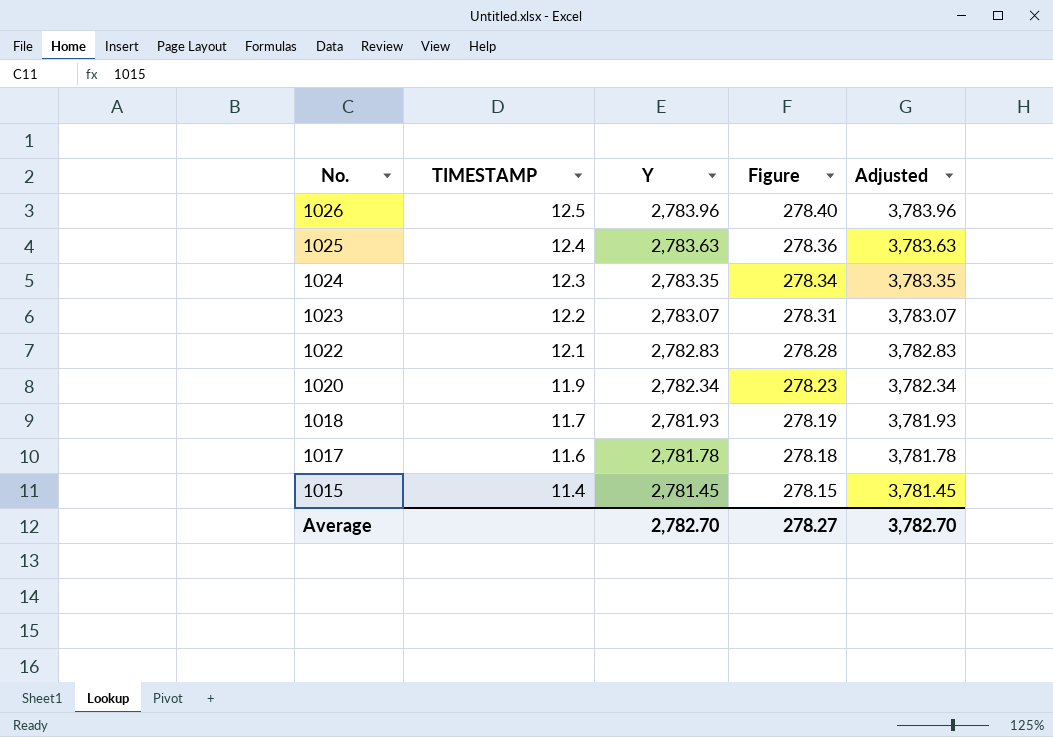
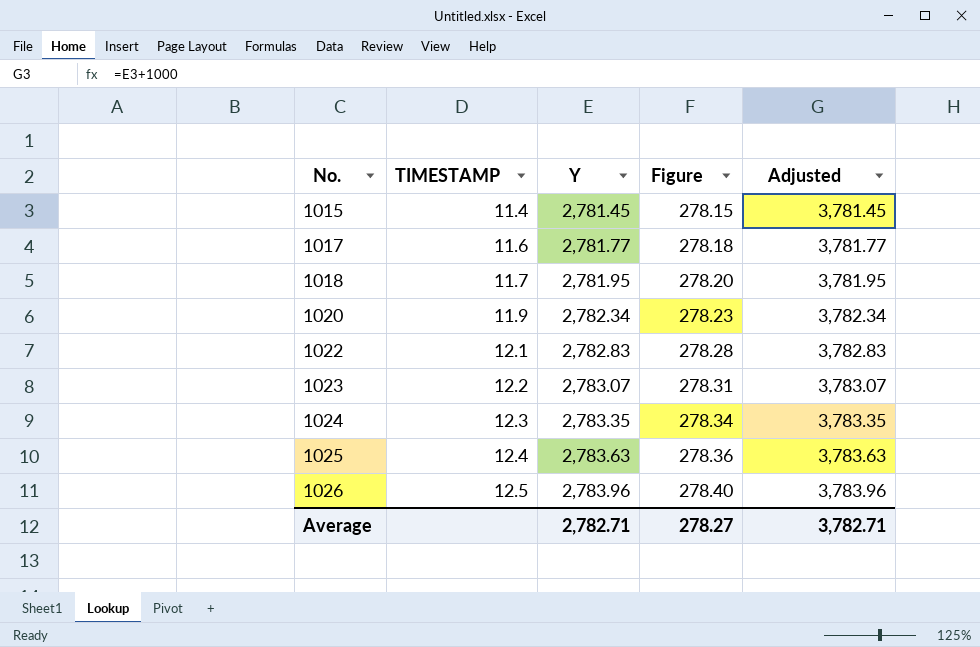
row order: No. descending -> No. ascending
1017 | Y: 2,781.78 -> 2,781.77
1017 | Adjusted: 3,781.78 -> 3,781.77
1018 | Y: 2,781.93 -> 2,781.95
1018 | Figure: 278.19 -> 278.20
1018 | Adjusted: 3,781.93 -> 3,781.95
Average | Y: 2,782.70 -> 2,782.71
Average | Adjusted: 3,782.70 -> 3,782.71

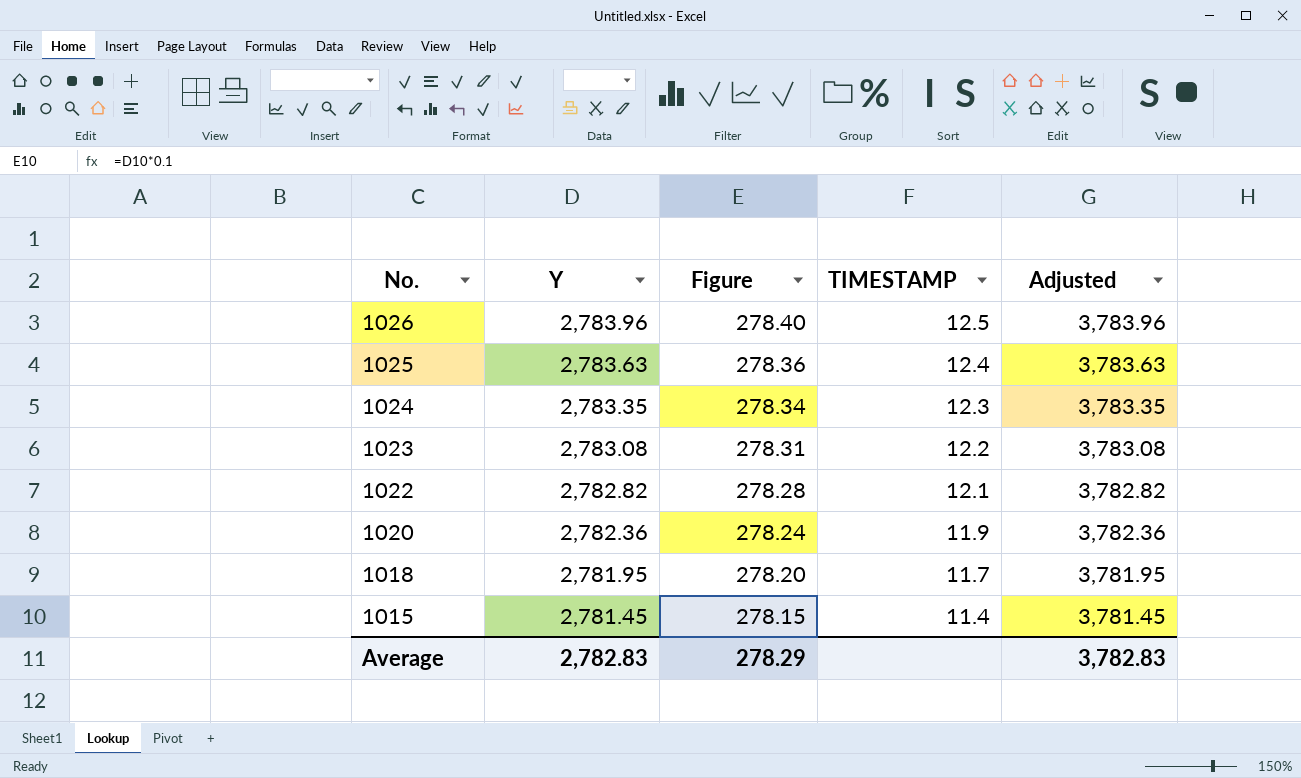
row order: No. ascending -> No. descending
column TIMESTAMP | position: 2 -> 4
row 1017: 11.6 | 2,781.77 | 278.18 | 3,781.77 -> none
1023 | Y: 2,783.07 -> 2,783.08
1023 | Adjusted: 3,783.07 -> 3,783.08
1022 | Y: 2,782.83 -> 2,782.82
1022 | Adjusted: 3,782.83 -> 3,782.82
1020 | Y: 2,782.34 -> 2,782.36
1020 | Figure: 278.23 -> 278.24
1020 | Adjusted: 3,782.34 -> 3,782.36
Average | Y: 2,782.71 -> 2,782.83
Average | Figure: 278.27 -> 278.29
Average | Adjusted: 3,782.71 -> 3,782.83

